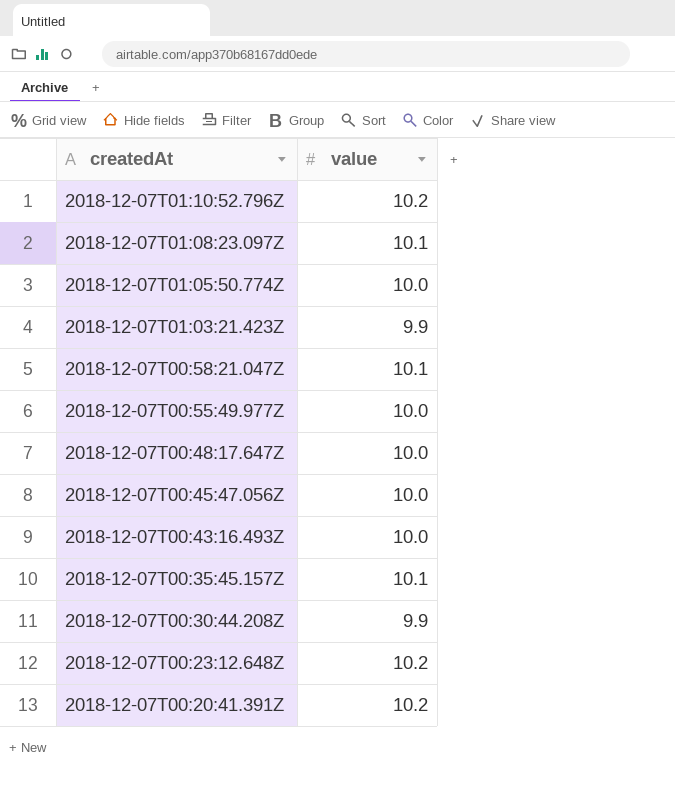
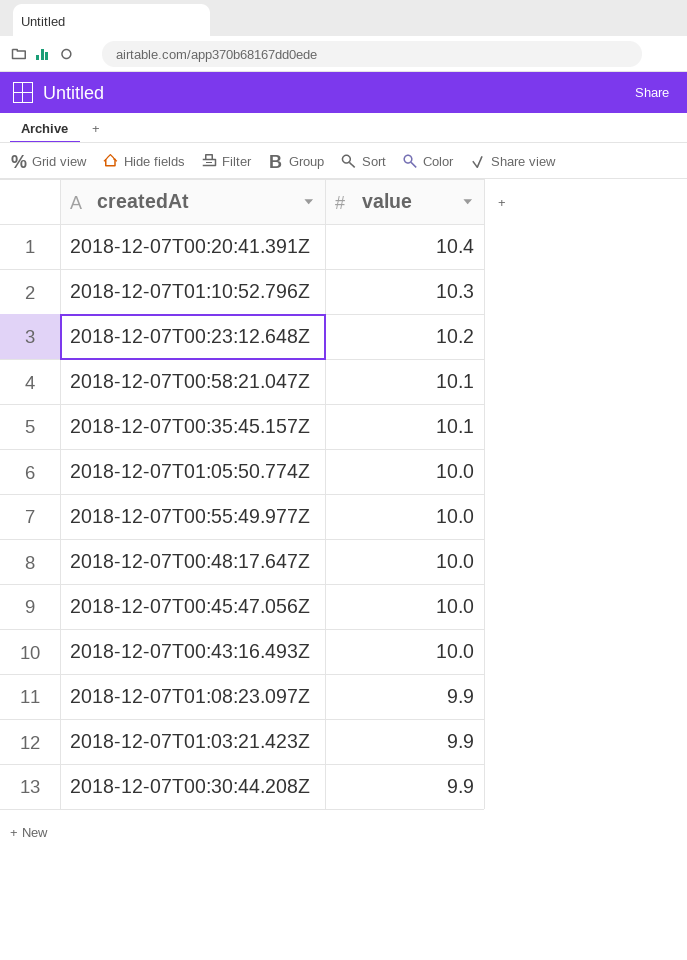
row order: createdAt descending -> value descending
2018-12-07T00:20:41.391Z | value: 10.2 -> 10.4
2018-12-07T01:10:52.796Z | value: 10.2 -> 10.3
2018-12-07T01:08:23.097Z | value: 10.1 -> 9.9

